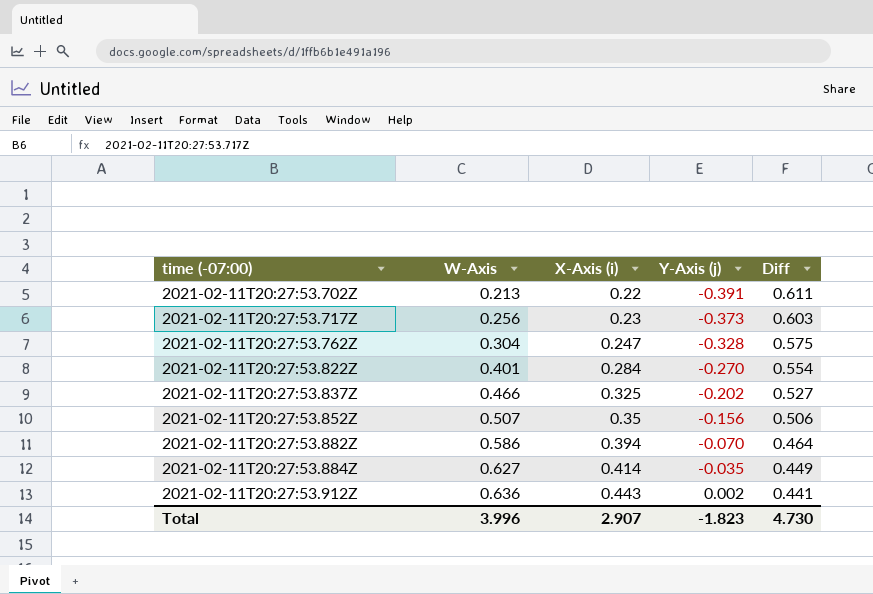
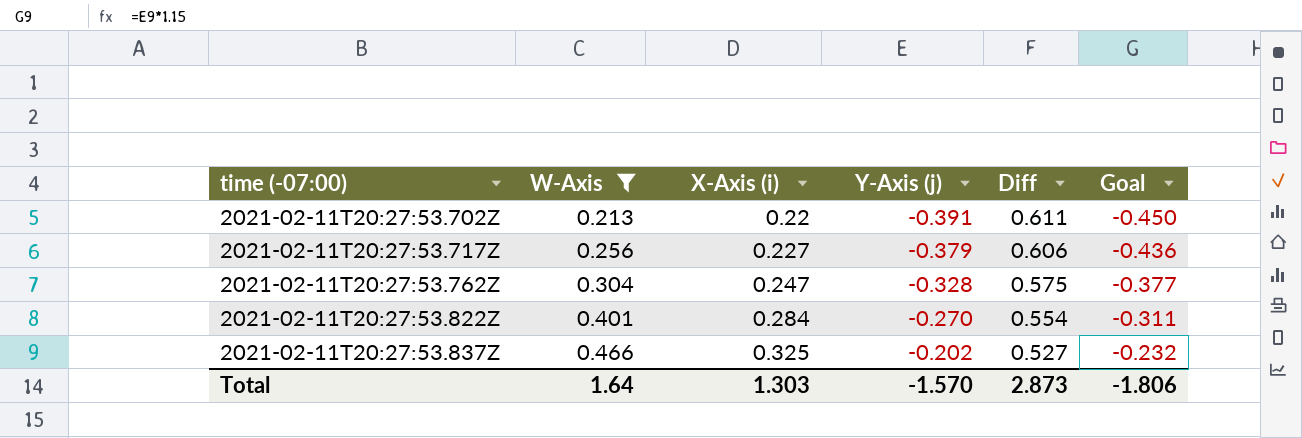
filter: none -> W-Axis <= 0.466
column Goal | formula: none -> [Y-Axis (j)] * 1.15
2021-02-11T20:27:53.717Z | X-Axis (i): 0.23 -> 0.227
2021-02-11T20:27:53.717Z | Y-Axis (j): -0.373 -> -0.379
2021-02-11T20:27:53.717Z | Diff: 0.603 -> 0.606
Total | W-Axis: 3.996 -> 1.64
Total | X-Axis (i): 2.907 -> 1.303
Total | Y-Axis (j): -1.823 -> -1.570
Total | Diff: 4.730 -> 2.873

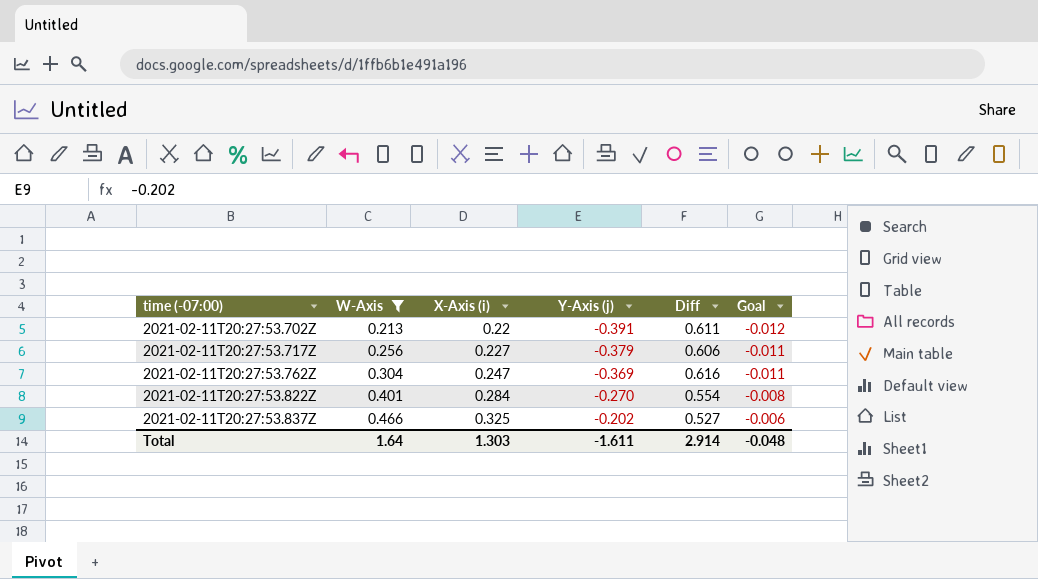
column Goal | formula: [Y-Axis (j)] * 1.15 -> [Y-Axis (j)] * 0.03
2021-02-11T20:27:53.762Z | Y-Axis (j): -0.328 -> -0.369
2021-02-11T20:27:53.762Z | Diff: 0.575 -> 0.616
Total | Y-Axis (j): -1.570 -> -1.611
Total | Diff: 2.873 -> 2.914
Total | Goal: -1.806 -> -0.048

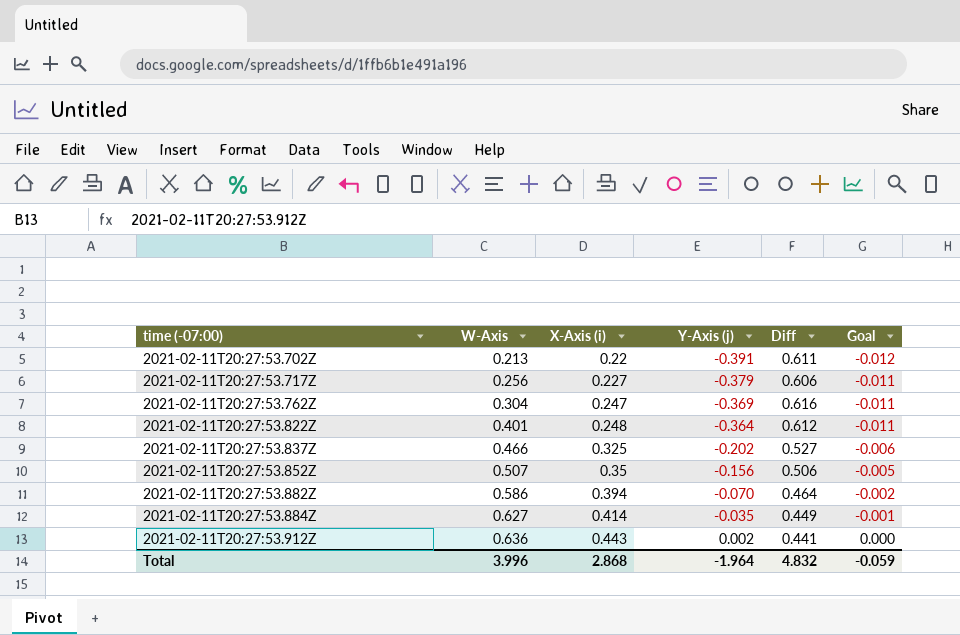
filter: W-Axis <= 0.466 -> none
2021-02-11T20:27:53.822Z | X-Axis (i): 0.284 -> 0.248
2021-02-11T20:27:53.822Z | Y-Axis (j): -0.270 -> -0.364
2021-02-11T20:27:53.822Z | Diff: 0.554 -> 0.612
2021-02-11T20:27:53.822Z | Goal: -0.008 -> -0.011
Total | W-Axis: 1.64 -> 3.996
Total | X-Axis (i): 1.303 -> 2.868
Total | Y-Axis (j): -1.611 -> -1.964
Total | Diff: 2.914 -> 4.832
Total | Goal: -0.048 -> -0.059

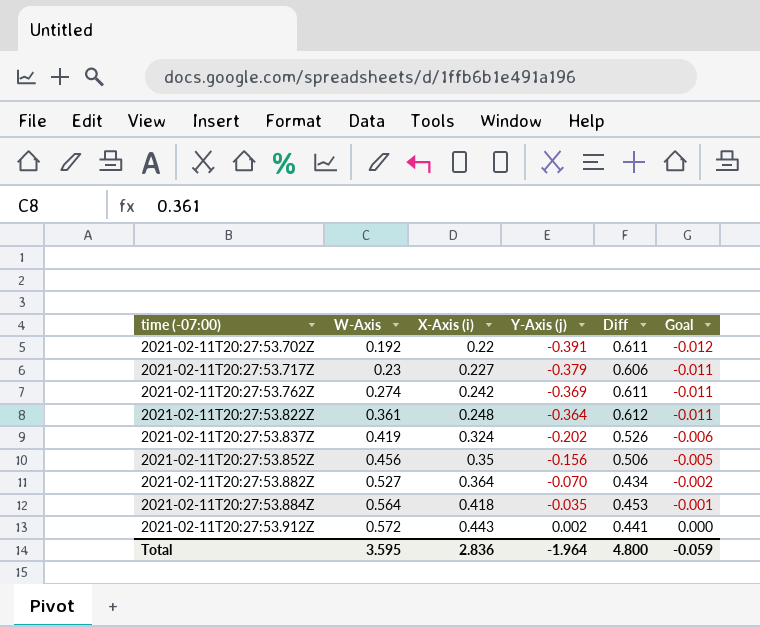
2021-02-11T20:27:53.702Z | W-Axis: 0.213 -> 0.192
2021-02-11T20:27:53.717Z | W-Axis: 0.256 -> 0.23
2021-02-11T20:27:53.762Z | W-Axis: 0.304 -> 0.274
2021-02-11T20:27:53.762Z | X-Axis (i): 0.247 -> 0.242
2021-02-11T20:27:53.762Z | Diff: 0.616 -> 0.611
2021-02-11T20:27:53.822Z | W-Axis: 0.401 -> 0.361
2021-02-11T20:27:53.837Z | W-Axis: 0.466 -> 0.419
2021-02-11T20:27:53.837Z | X-Axis (i): 0.325 -> 0.324
2021-02-11T20:27:53.837Z | Diff: 0.527 -> 0.526
2021-02-11T20:27:53.852Z | W-Axis: 0.507 -> 0.456
2021-02-11T20:27:53.882Z | W-Axis: 0.586 -> 0.527
2021-02-11T20:27:53.882Z | X-Axis (i): 0.394 -> 0.364
2021-02-11T20:27:53.882Z | Diff: 0.464 -> 0.434
2021-02-11T20:27:53.884Z | W-Axis: 0.627 -> 0.564
2021-02-11T20:27:53.884Z | X-Axis (i): 0.414 -> 0.418
2021-02-11T20:27:53.884Z | Diff: 0.449 -> 0.453
2021-02-11T20:27:53.912Z | W-Axis: 0.636 -> 0.572
Total | W-Axis: 3.996 -> 3.595
Total | X-Axis (i): 2.868 -> 2.836
Total | Diff: 4.832 -> 4.800

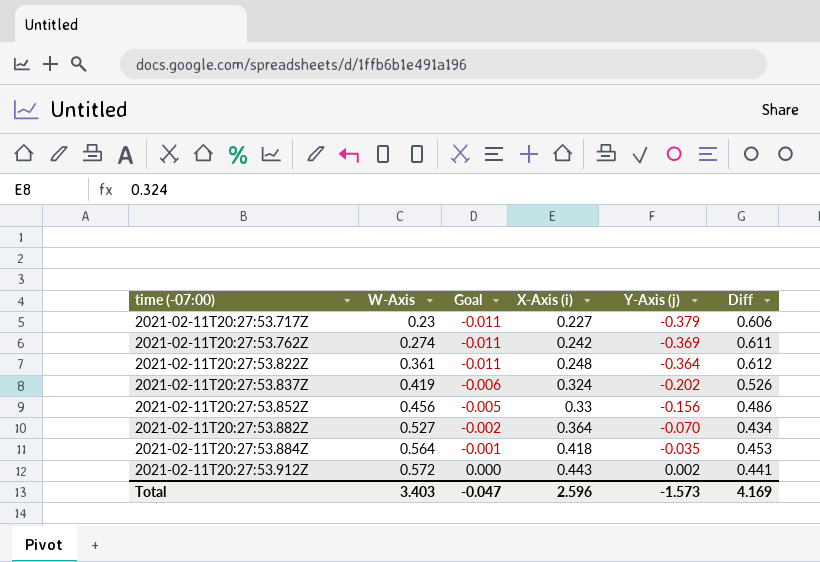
column Goal | position: 6 -> 3
row 2021-02-11T20:27:53.702Z: 0.192 | 0.22 | -0.391 | 0.611 | -0.012 -> none
2021-02-11T20:27:53.852Z | X-Axis (i): 0.35 -> 0.33
2021-02-11T20:27:53.852Z | Diff: 0.506 -> 0.486
Total | W-Axis: 3.595 -> 3.403
Total | Goal: -0.059 -> -0.047
Total | X-Axis (i): 2.836 -> 2.596
Total | Y-Axis (j): -1.964 -> -1.573
Total | Diff: 4.800 -> 4.169

